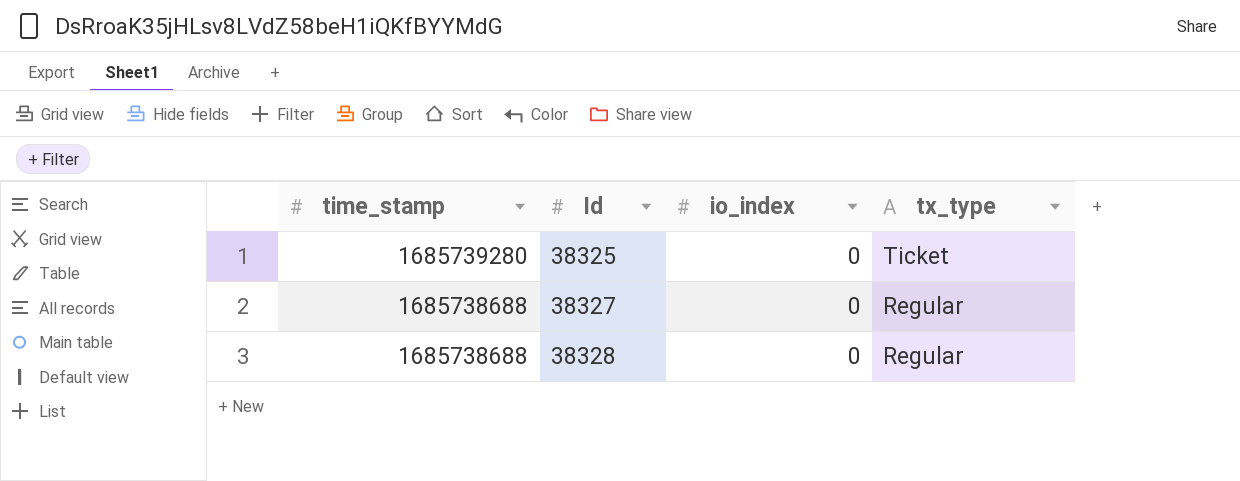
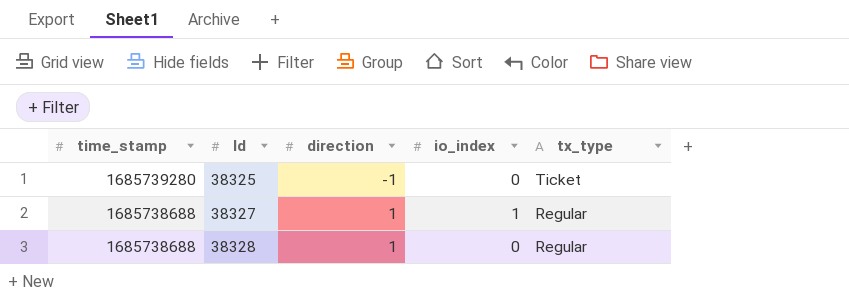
column direction | position: none -> 3
38327 | io_index: 0 -> 1

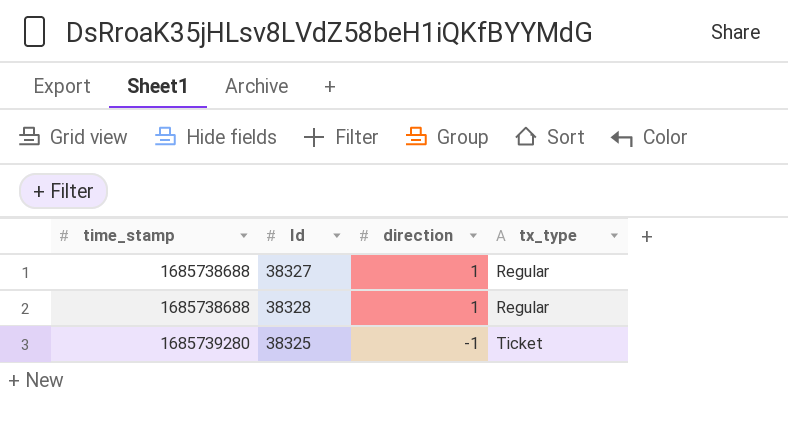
row order: time_stamp descending -> time_stamp ascending
column io_index | position: 4 -> none

